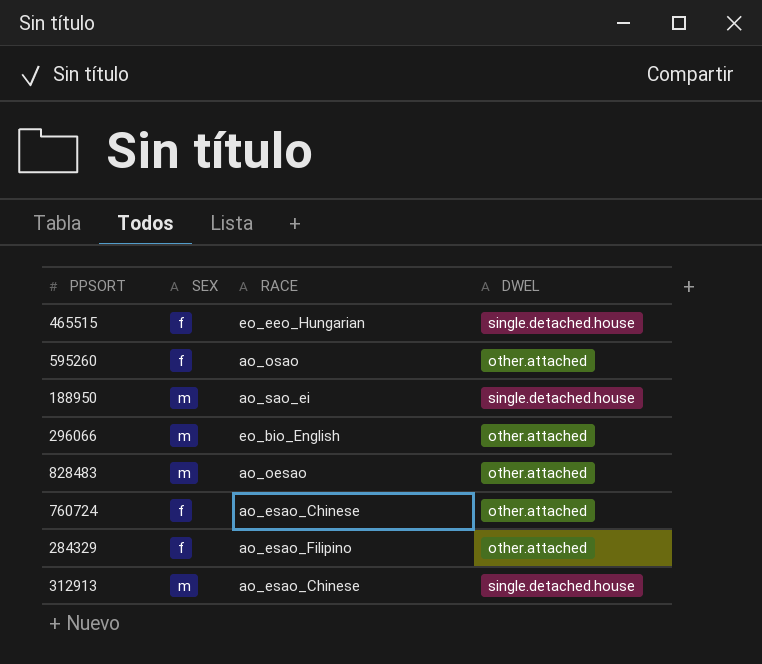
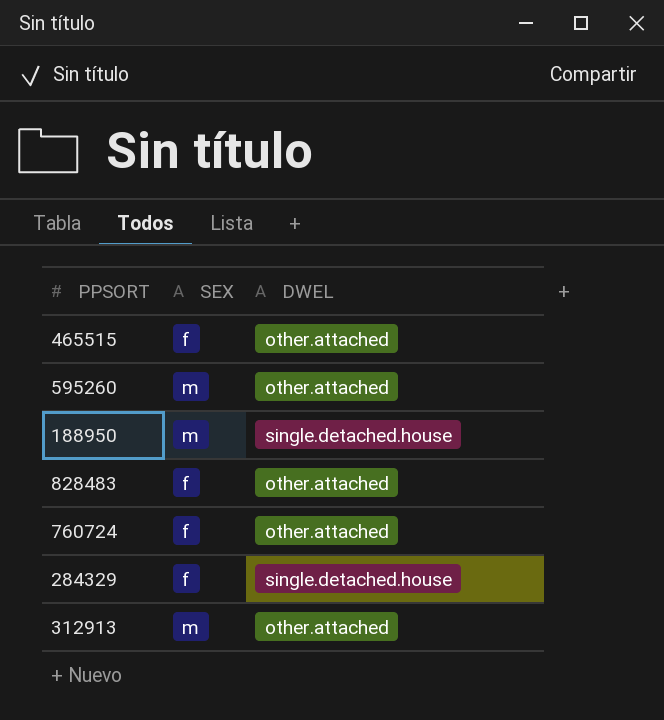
column RACE | position: 3 -> none
row 296066: m | eo_bio_English | other.attached -> none
465515 | DWEL: single.detached.house -> other.attached
595260 | SEX: f -> m
828483 | SEX: m -> f
284329 | DWEL: other.attached -> single.detached.house
312913 | DWEL: single.detached.house -> other.attached

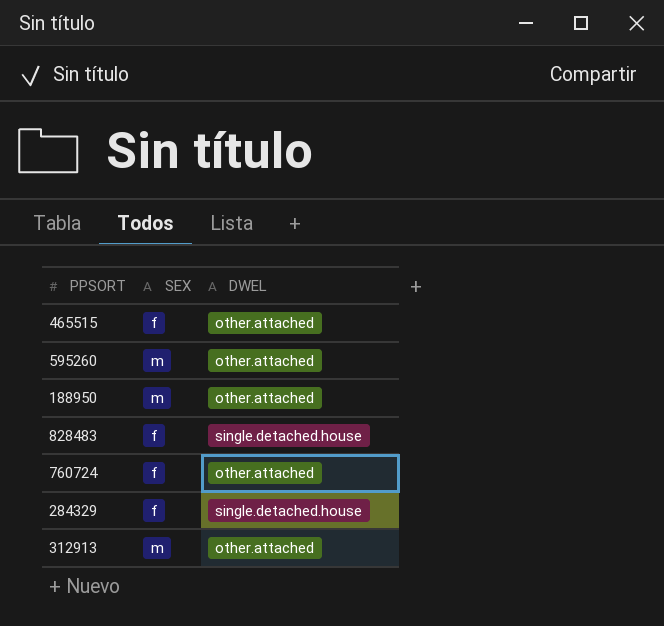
188950 | DWEL: single.detached.house -> other.attached
828483 | DWEL: other.attached -> single.detached.house

